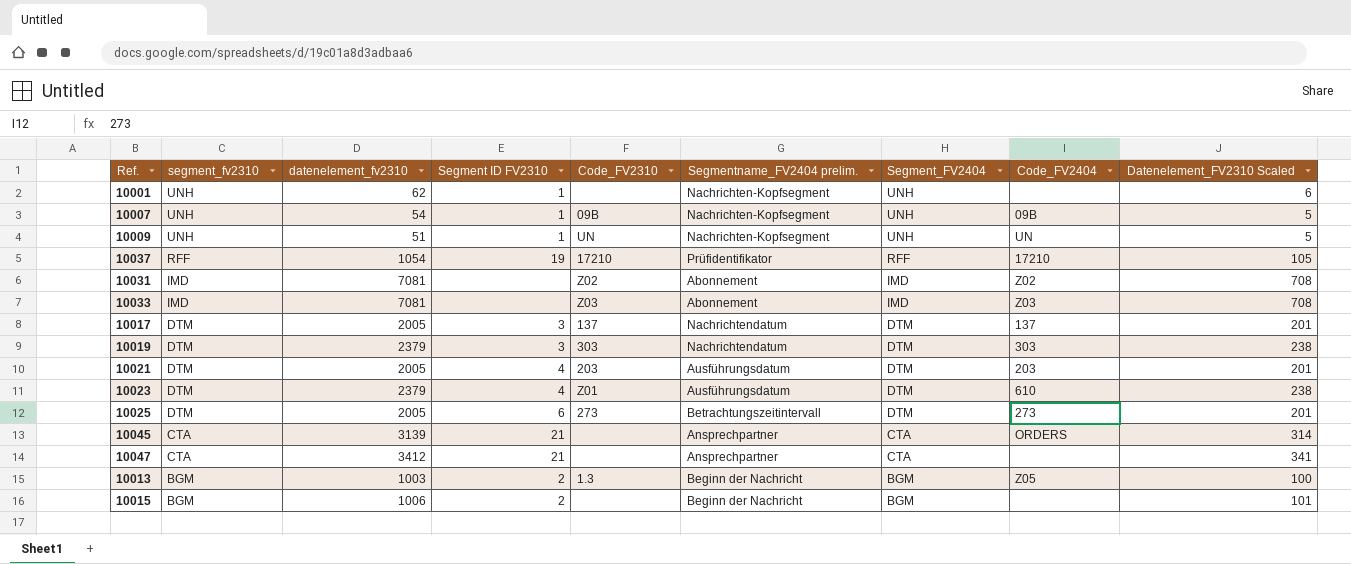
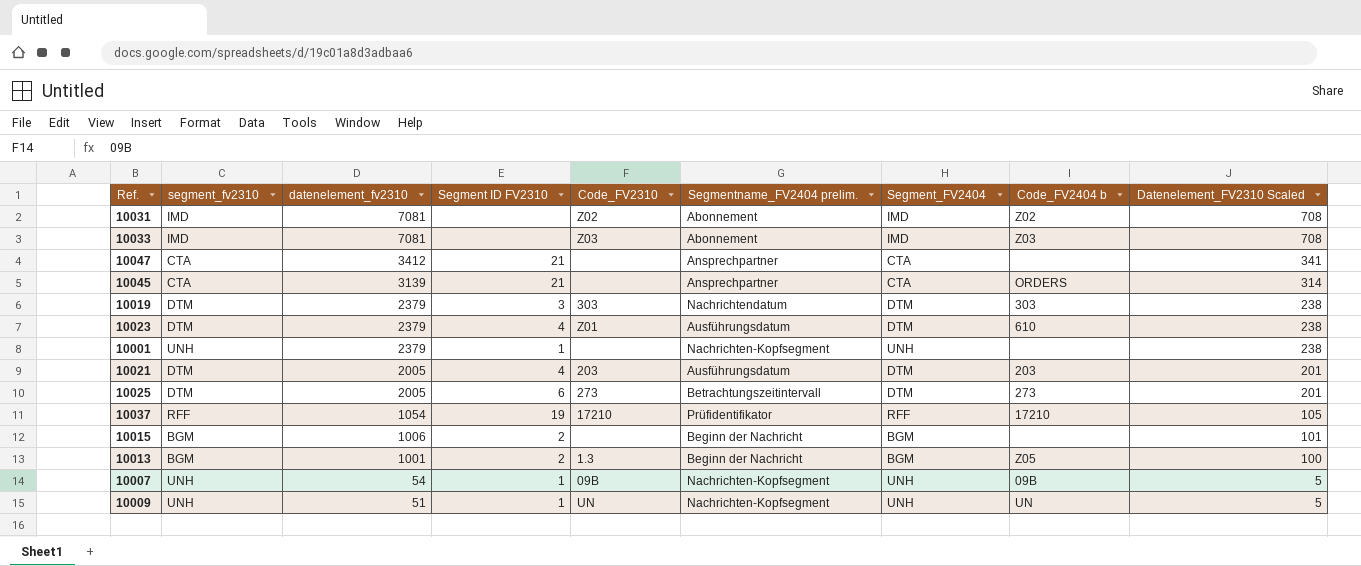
row order: segment_fv2310 descending -> datenelement_fv2310 descending
column name: Code_FV2404 -> Code_FV2404 b
row 10017: DTM | 2005 | 3 | 137 | Nachrichtendatum | DTM | 137 | 201 -> none
10001 | datenelement_fv2310: 62 -> 2379
10001 | Datenelement_FV2310 Scaled: 6 -> 238
10013 | datenelement_fv2310: 1003 -> 1001

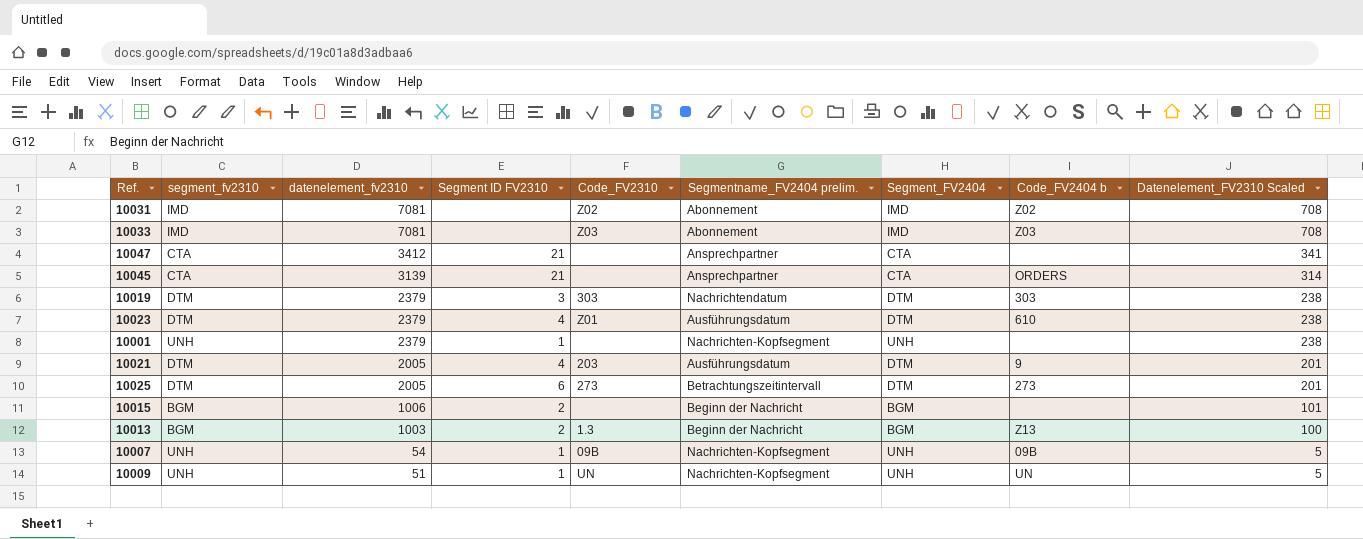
row 10037: RFF | 1054 | 19 | 17210 | Prüfidentifikator | RFF | 17210 | 105 -> none
10021 | Code_FV2404 b: 203 -> 9
10013 | datenelement_fv2310: 1001 -> 1003
10013 | Code_FV2404 b: Z05 -> Z13

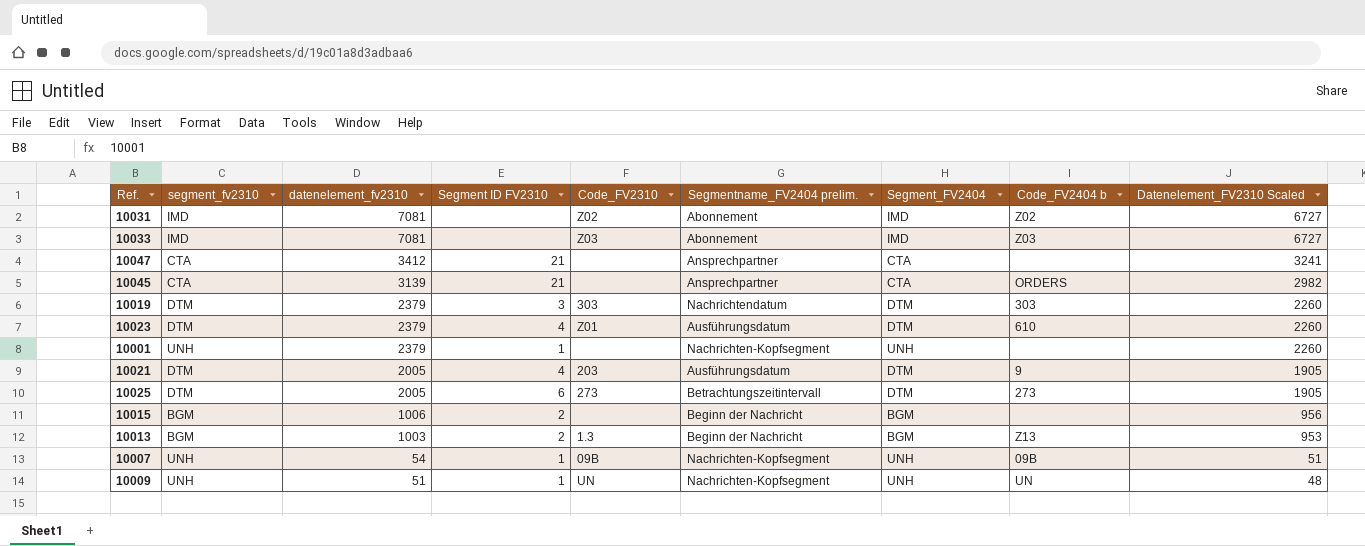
column Datenelement_FV2310 Scaled | formula: [datenelement_fv2310] * 0.1 -> [datenelement_fv2310] * 0.95

